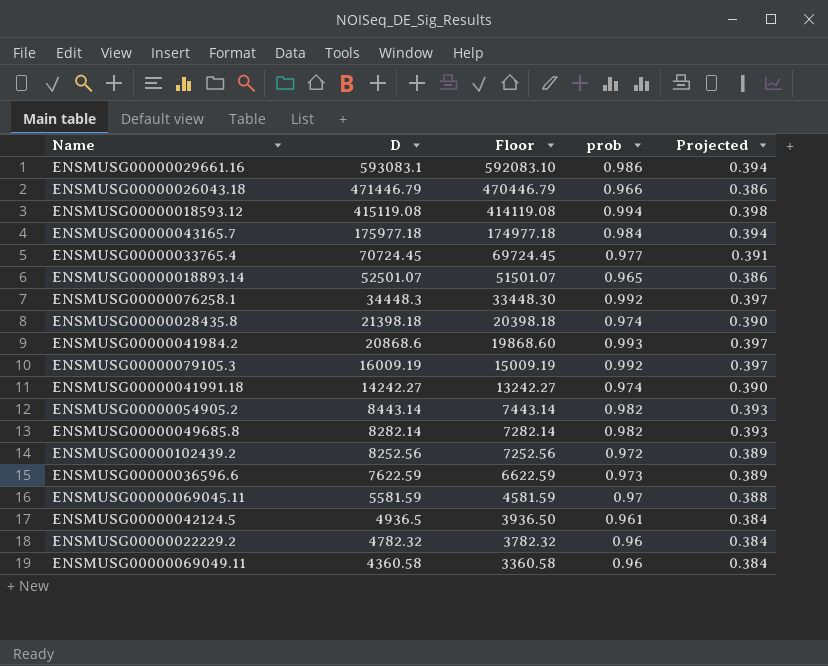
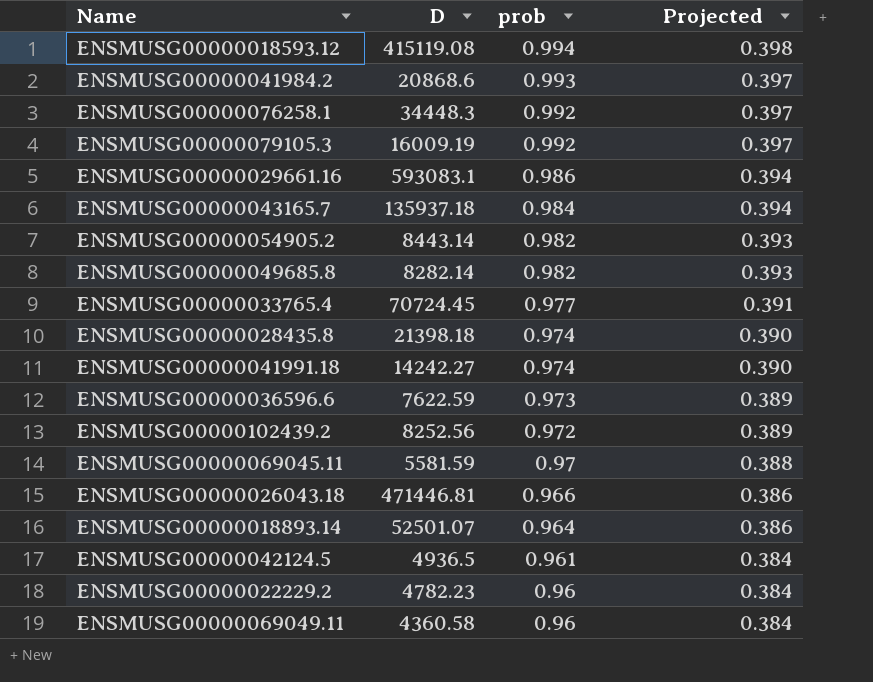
row order: D descending -> prob descending
column Floor | formula: [D] - 1000 -> none
ENSMUSG00000043165.7 | D: 175977.18 -> 135937.18
ENSMUSG00000026043.18 | D: 471446.79 -> 471446.81
ENSMUSG00000018893.14 | prob: 0.965 -> 0.964
ENSMUSG00000022229.2 | D: 4782.32 -> 4782.23

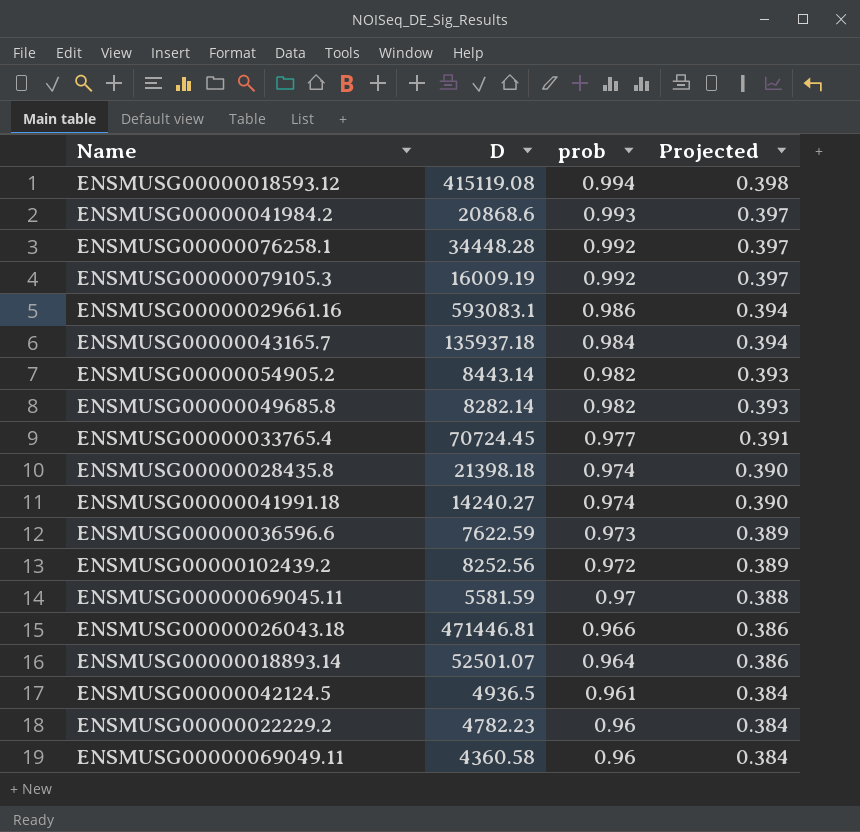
ENSMUSG00000076258.1 | D: 34448.3 -> 34448.28
ENSMUSG00000041991.18 | D: 14242.27 -> 14240.27

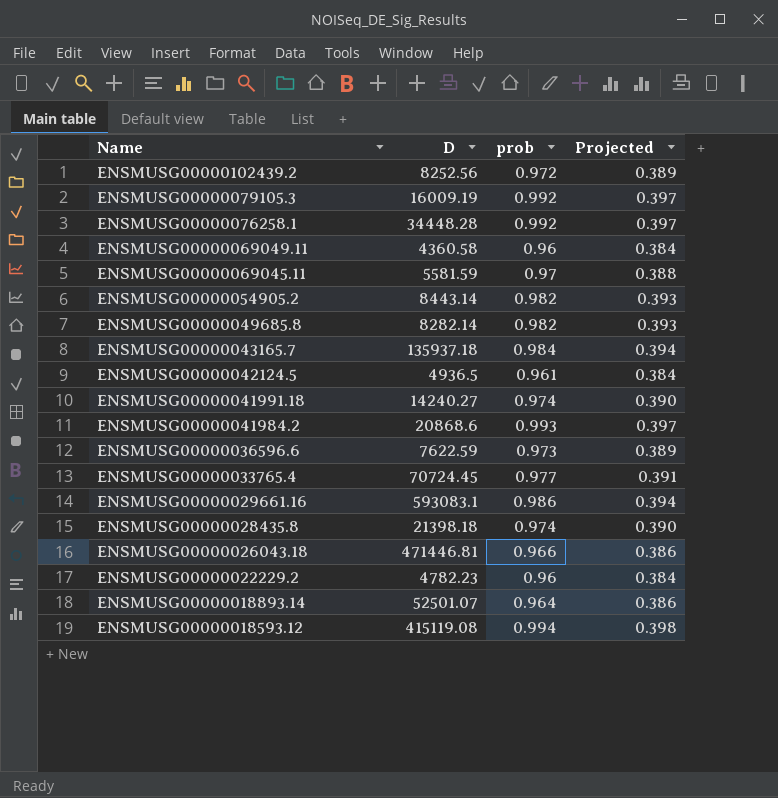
row order: prob descending -> Name descending

